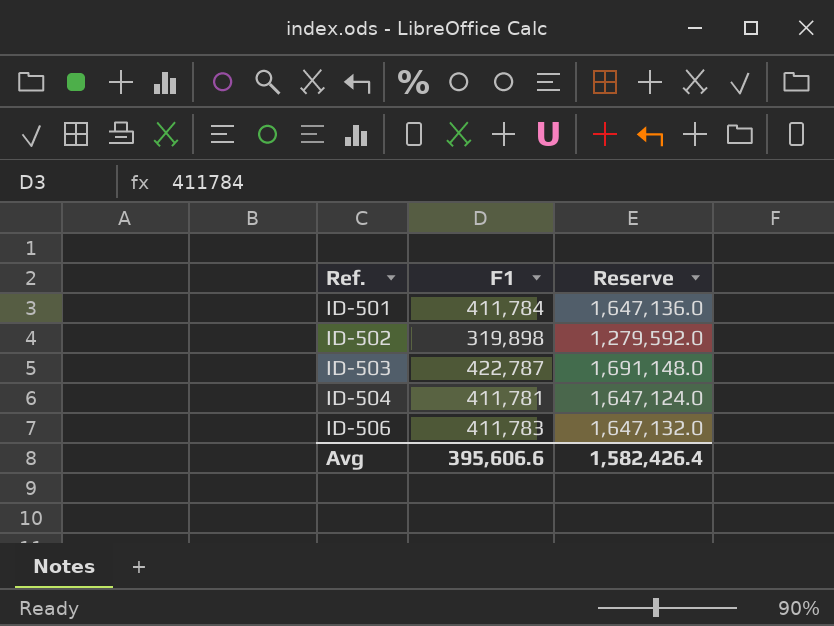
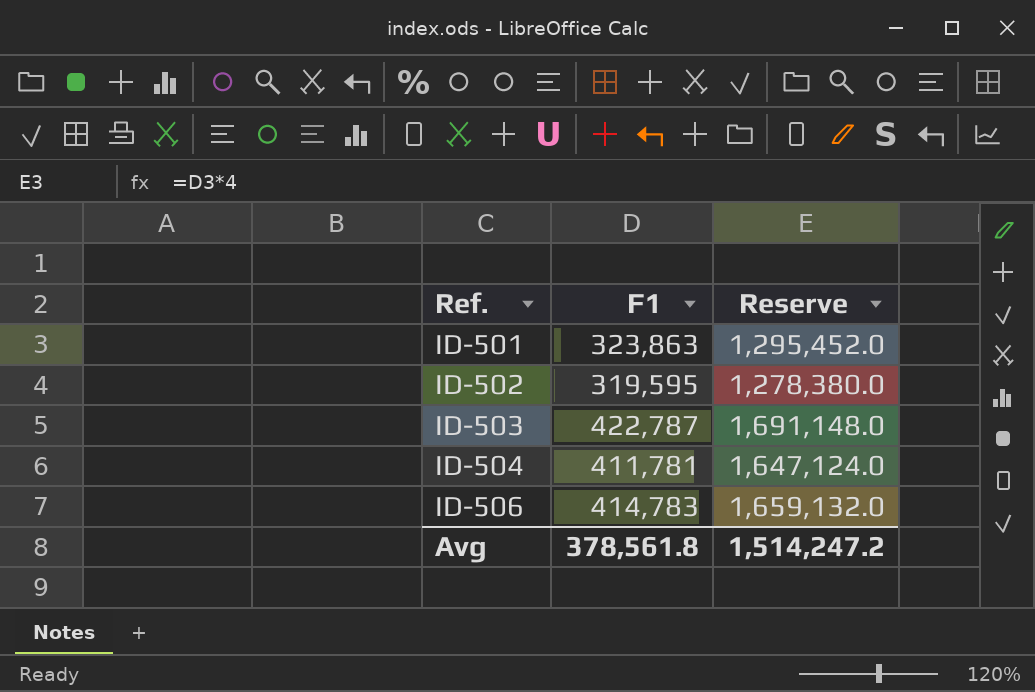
ID-501 | F1: 411,784 -> 323,863
ID-501 | Reserve: 1,647,136.0 -> 1,295,452.0
ID-502 | F1: 319,898 -> 319,595
ID-502 | Reserve: 1,279,592.0 -> 1,278,380.0
ID-506 | F1: 411,783 -> 414,783
ID-506 | Reserve: 1,647,132.0 -> 1,659,132.0
Avg | F1: 395,606.6 -> 378,561.8
Avg | Reserve: 1,582,426.4 -> 1,514,247.2

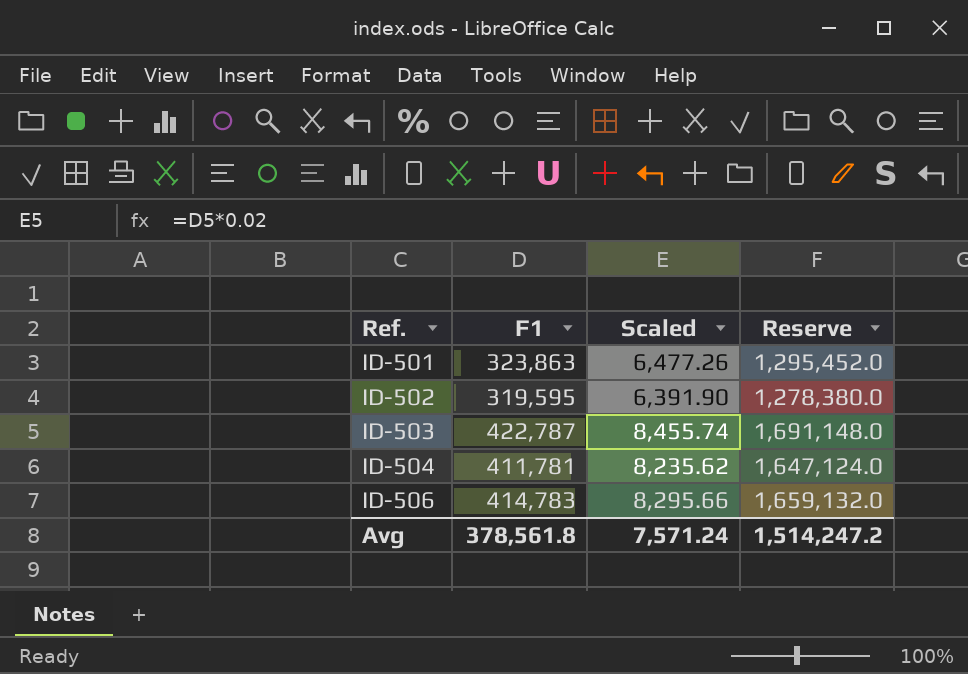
column Scaled | formula: none -> [F1] * 0.02

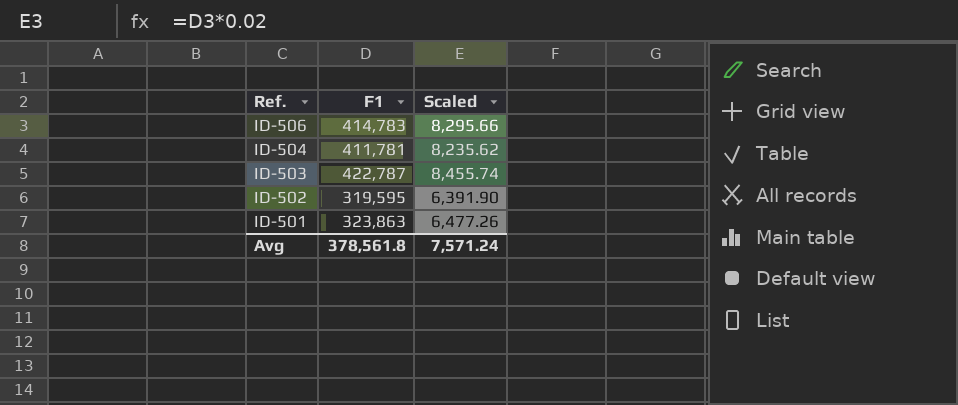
row order: Ref. ascending -> Ref. descending
column Reserve | formula: [F1] * 4 -> none

